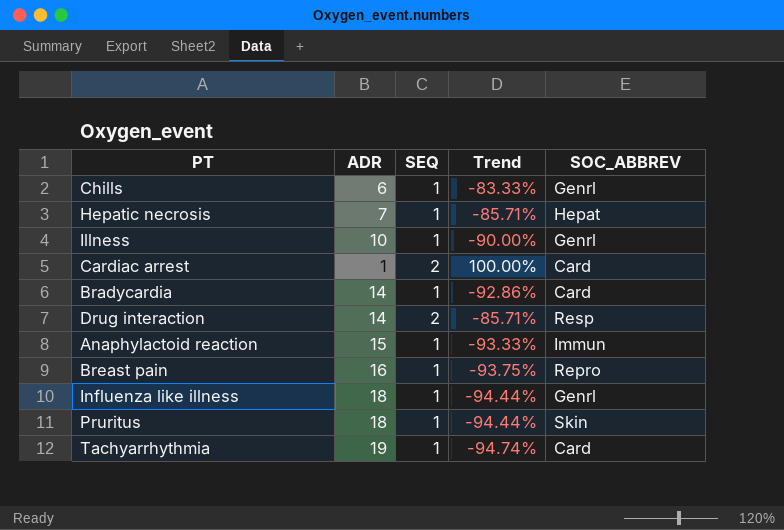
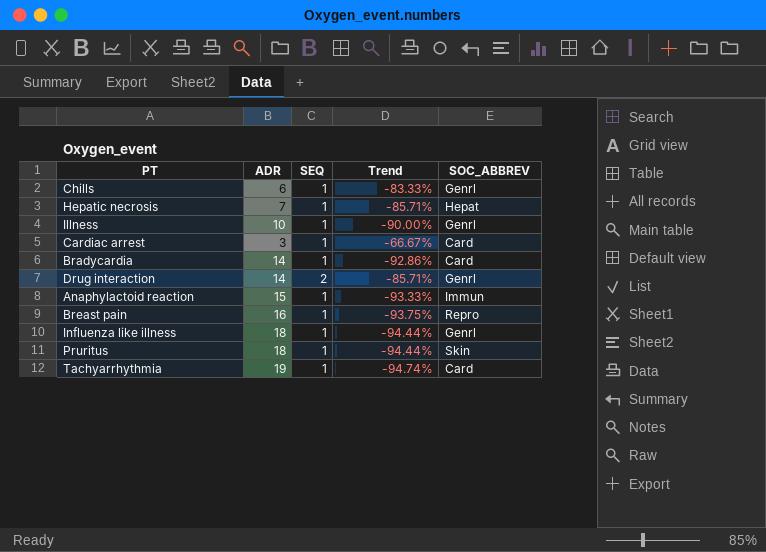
Cardiac arrest | ADR: 1 -> 3
Cardiac arrest | SEQ: 2 -> 1
Cardiac arrest | Trend: 100.00% -> -66.67%
Drug interaction | SOC_ABBREV: Resp -> Genrl

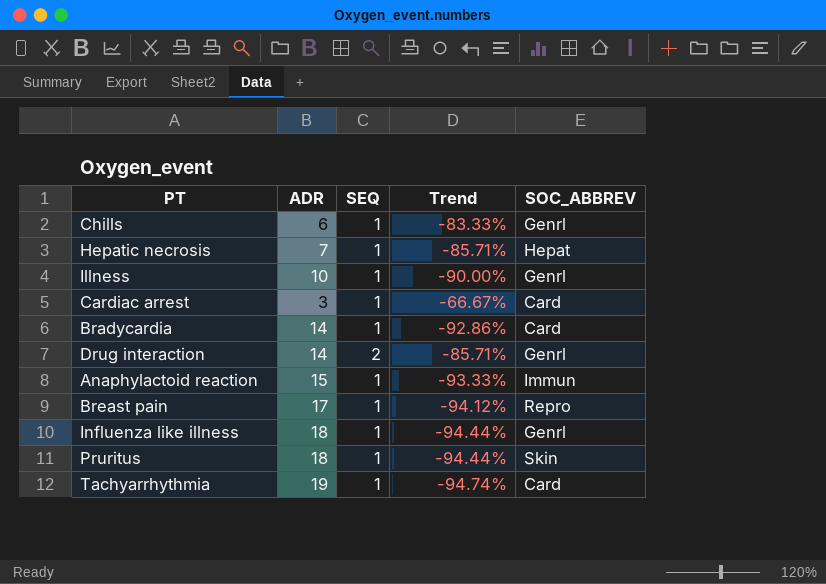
Breast pain | ADR: 16 -> 17
Breast pain | Trend: -93.75% -> -94.12%

